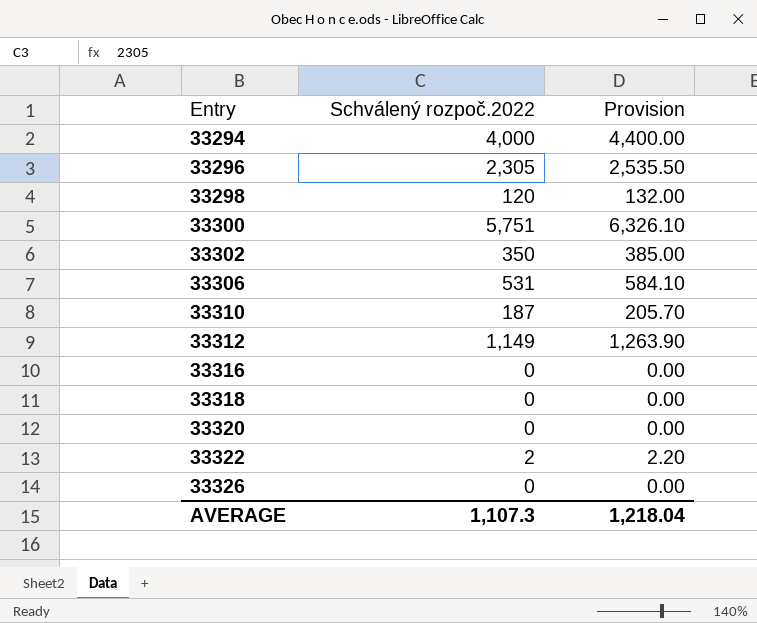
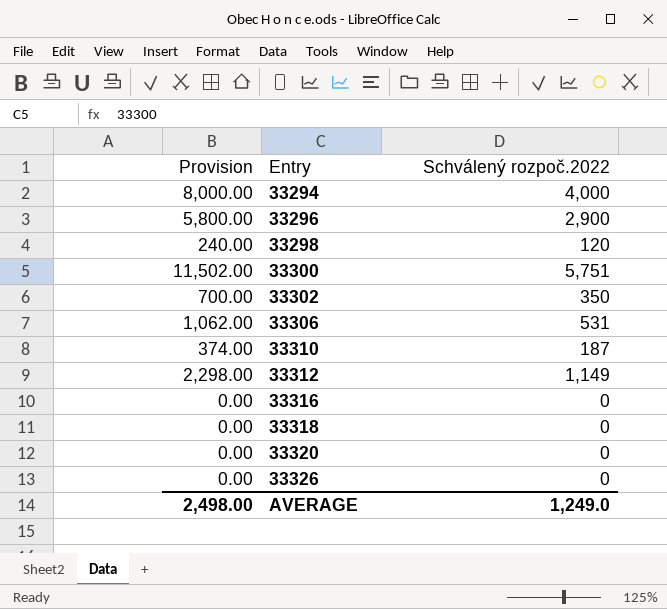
column Provision | formula: [Schválený rozpoč.2022] * 1.1 -> [Schválený rozpoč.2022] * 2
column Provision | position: 3 -> 1
row 33322: 2 | 2.20 -> none
33296 | Schválený rozpoč.2022: 2,305 -> 2,900
AVERAGE | Provision: 1,218.04 -> 2,498.00
AVERAGE | Schválený rozpoč.2022: 1,107.3 -> 1,249.0

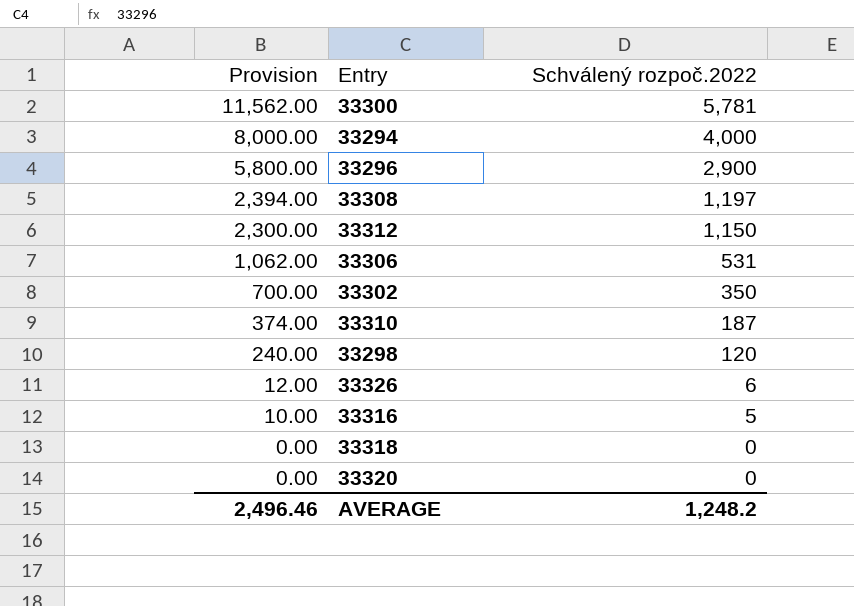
row order: Entry ascending -> Provision descending
33300 | Provision: 11,502.00 -> 11,562.00
33300 | Schválený rozpoč.2022: 5,751 -> 5,781
row 33308: none -> 2,394.00 | 1,197
33312 | Provision: 2,298.00 -> 2,300.00
33312 | Schválený rozpoč.2022: 1,149 -> 1,150
33326 | Provision: 0.00 -> 12.00
33326 | Schválený rozpoč.2022: 0 -> 6
33316 | Provision: 0.00 -> 10.00
33316 | Schválený rozpoč.2022: 0 -> 5
AVERAGE | Provision: 2,498.00 -> 2,496.46
AVERAGE | Schválený rozpoč.2022: 1,249.0 -> 1,248.2

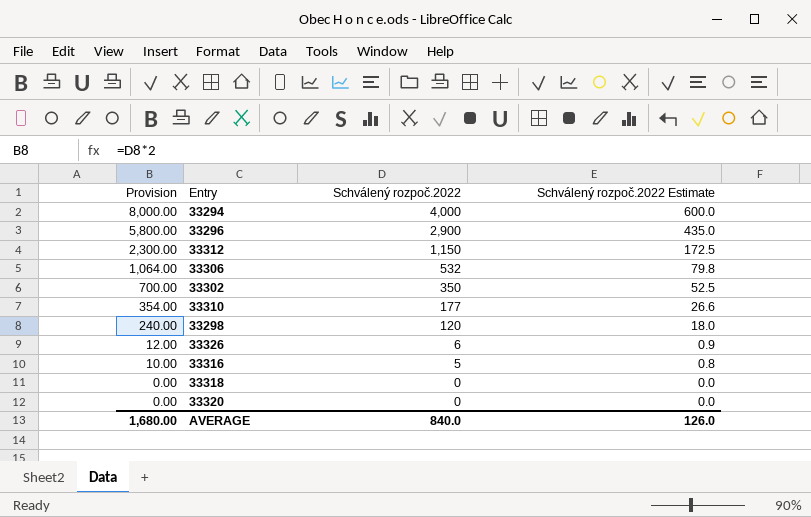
column Schválený rozpoč.2022 Estimate | formula: none -> [Schválený rozpoč.2022] * 0.15
row 33300: 11,562.00 | 5,781 -> none
row 33308: 2,394.00 | 1,197 -> none
33306 | Provision: 1,062.00 -> 1,064.00
33306 | Schválený rozpoč.2022: 531 -> 532
33310 | Provision: 374.00 -> 354.00
33310 | Schválený rozpoč.2022: 187 -> 177
AVERAGE | Provision: 2,496.46 -> 1,680.00
AVERAGE | Schválený rozpoč.2022: 1,248.2 -> 840.0

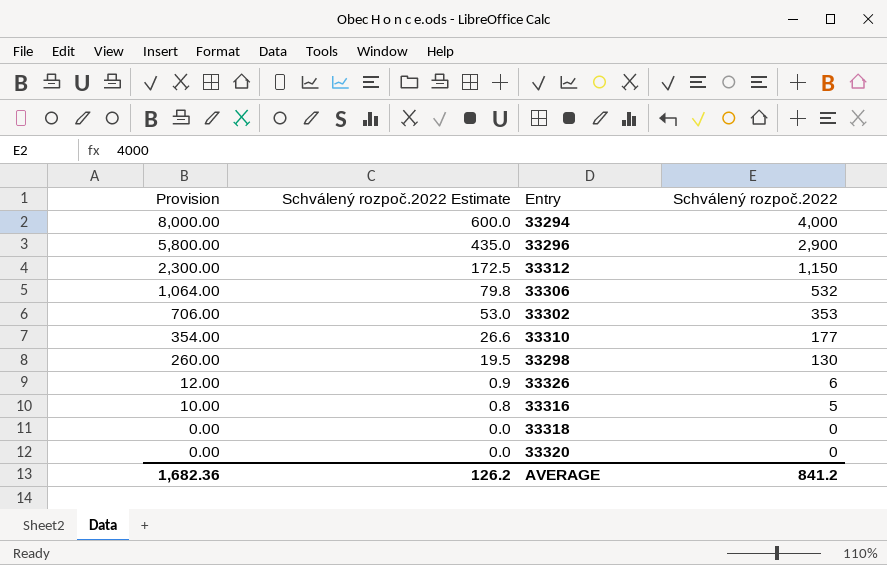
column Schválený rozpoč.2022 Estimate | position: 4 -> 2
33302 | Provision: 700.00 -> 706.00
33302 | Schválený rozpoč.2022 Estimate: 52.5 -> 53.0
33302 | Schválený rozpoč.2022: 350 -> 353
33298 | Provision: 240.00 -> 260.00
33298 | Schválený rozpoč.2022 Estimate: 18.0 -> 19.5
33298 | Schválený rozpoč.2022: 120 -> 130
AVERAGE | Provision: 1,680.00 -> 1,682.36
AVERAGE | Schválený rozpoč.2022 Estimate: 126.0 -> 126.2
AVERAGE | Schválený rozpoč.2022: 840.0 -> 841.2

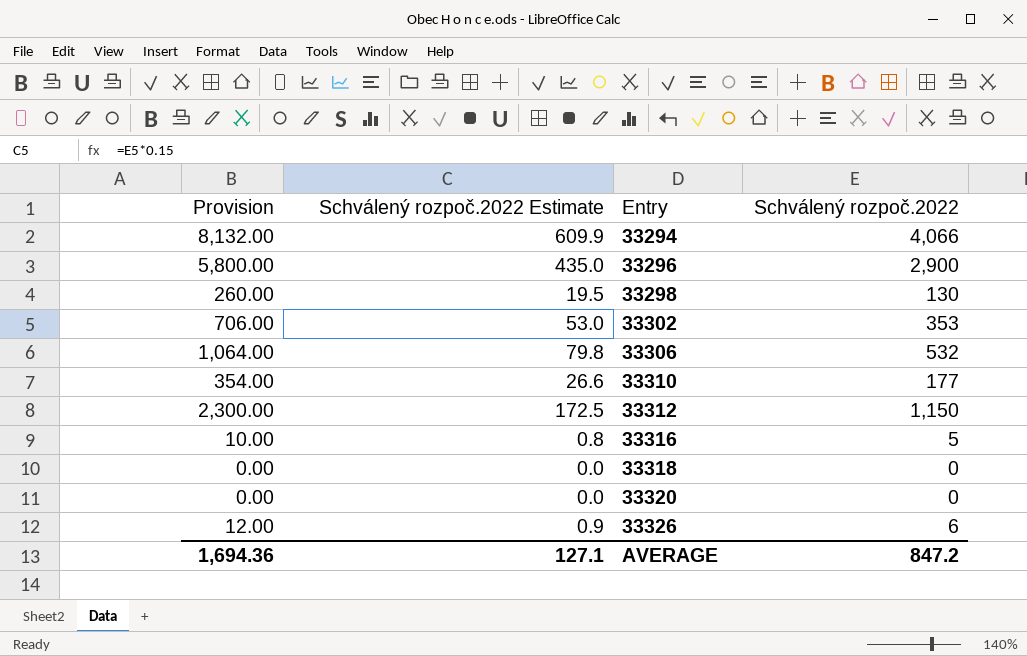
row order: Provision descending -> Entry ascending
33294 | Provision: 8,000.00 -> 8,132.00
33294 | Schválený rozpoč.2022 Estimate: 600.0 -> 609.9
33294 | Schválený rozpoč.2022: 4,000 -> 4,066
AVERAGE | Provision: 1,682.36 -> 1,694.36
AVERAGE | Schválený rozpoč.2022 Estimate: 126.2 -> 127.1
AVERAGE | Schválený rozpoč.2022: 841.2 -> 847.2

